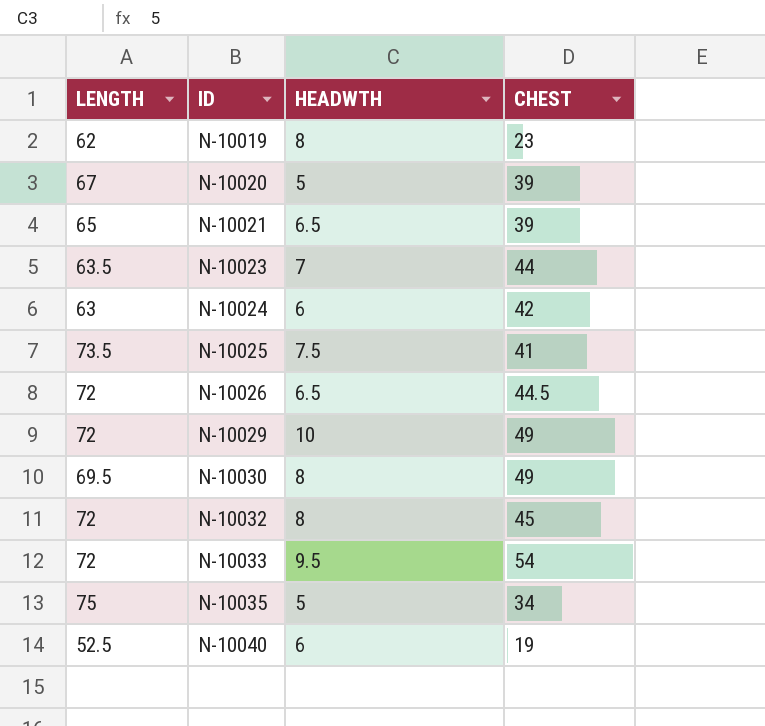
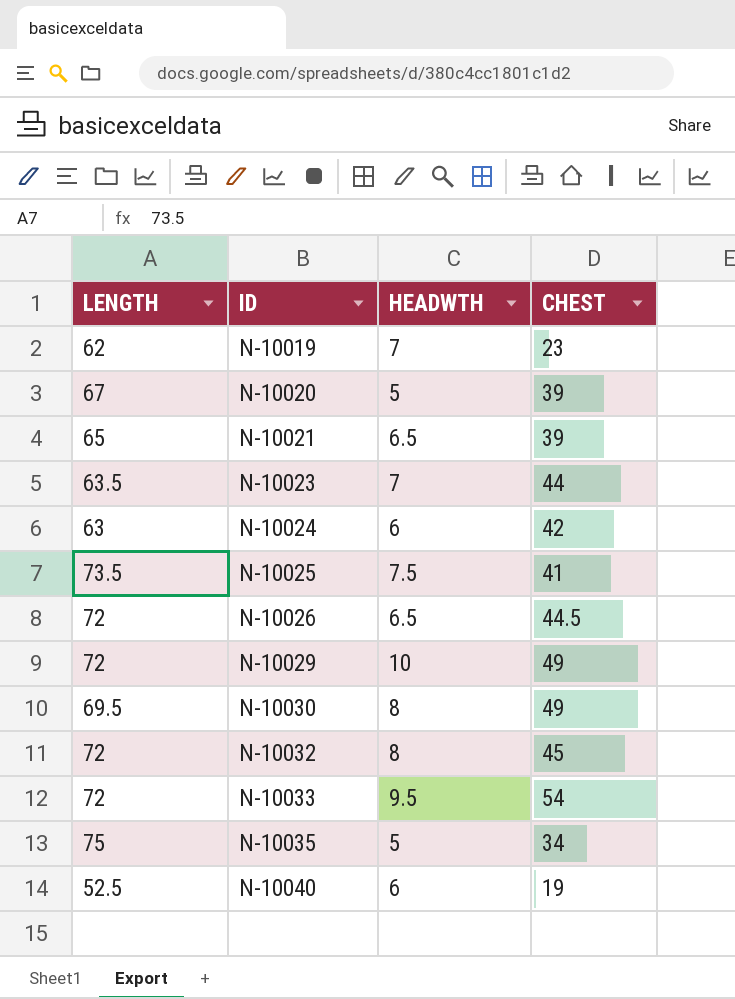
N-10019 | HEADWTH: 8 -> 7

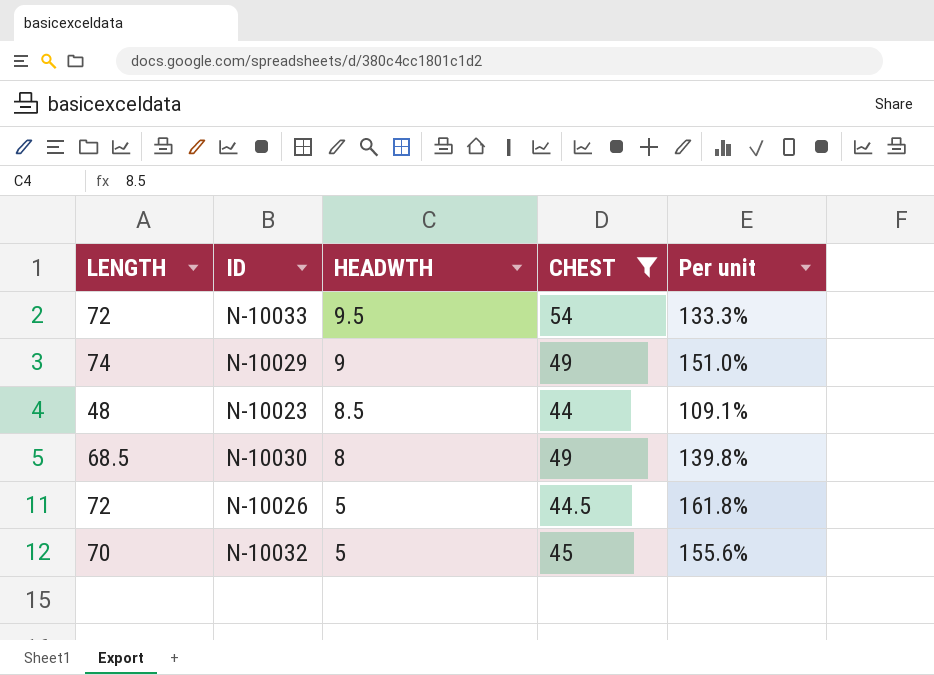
filter: none -> CHEST >= 44
row order: ID ascending -> HEADWTH descending
column Per unit | formula: none -> [LENGTH] / [CHEST]
N-10029 | LENGTH: 72 -> 74
N-10029 | HEADWTH: 10 -> 9
N-10023 | LENGTH: 63.5 -> 48
N-10023 | HEADWTH: 7 -> 8.5
N-10030 | LENGTH: 69.5 -> 68.5
N-10026 | HEADWTH: 6.5 -> 5
N-10032 | LENGTH: 72 -> 70
N-10032 | HEADWTH: 8 -> 5

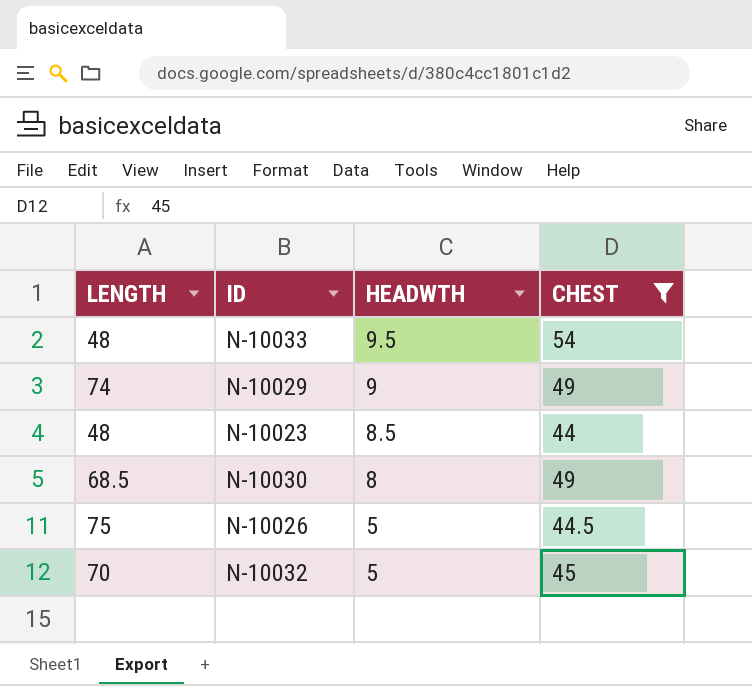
column Per unit | formula: [LENGTH] / [CHEST] -> none
N-10033 | LENGTH: 72 -> 48
N-10026 | LENGTH: 72 -> 75

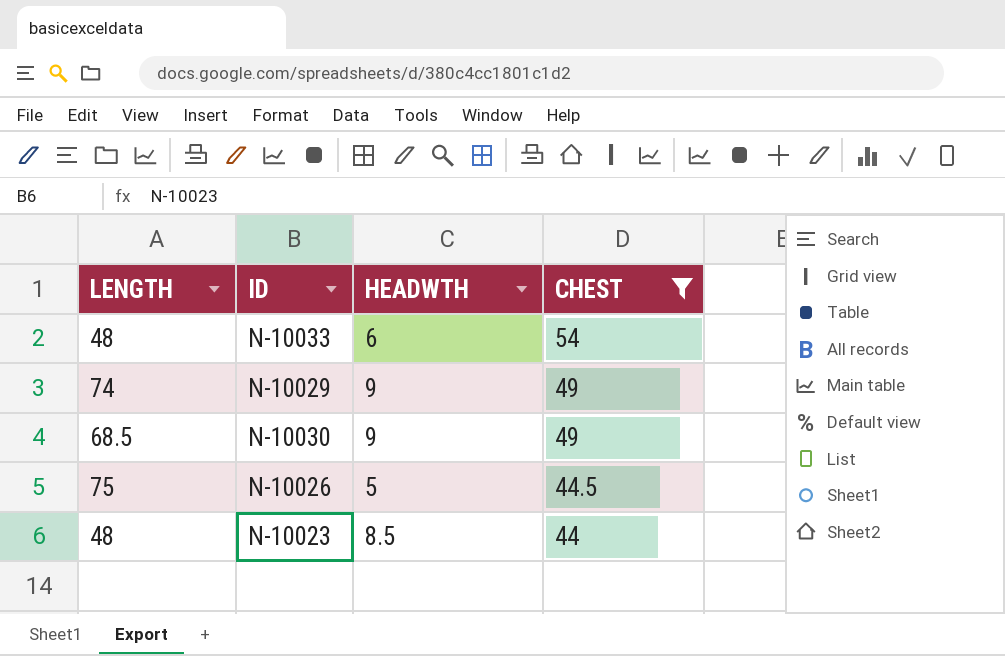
row order: HEADWTH descending -> CHEST descending
row N-10032: 70 | 5 | 45 -> none
N-10033 | HEADWTH: 9.5 -> 6
N-10030 | HEADWTH: 8 -> 9

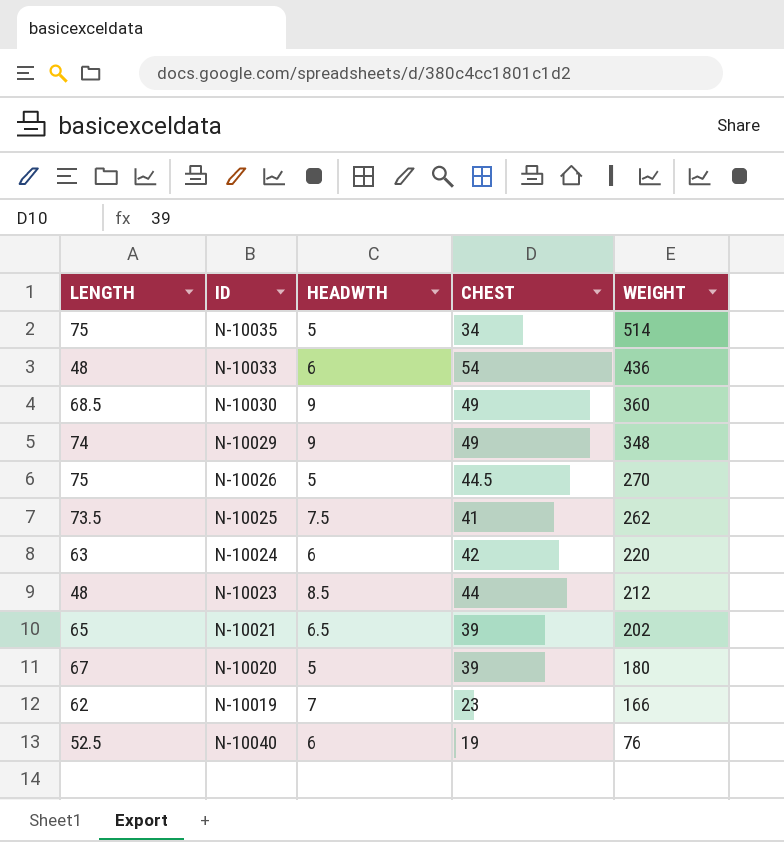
filter: CHEST >= 44 -> none
row order: CHEST descending -> WEIGHT descending
column WEIGHT | position: none -> 5

